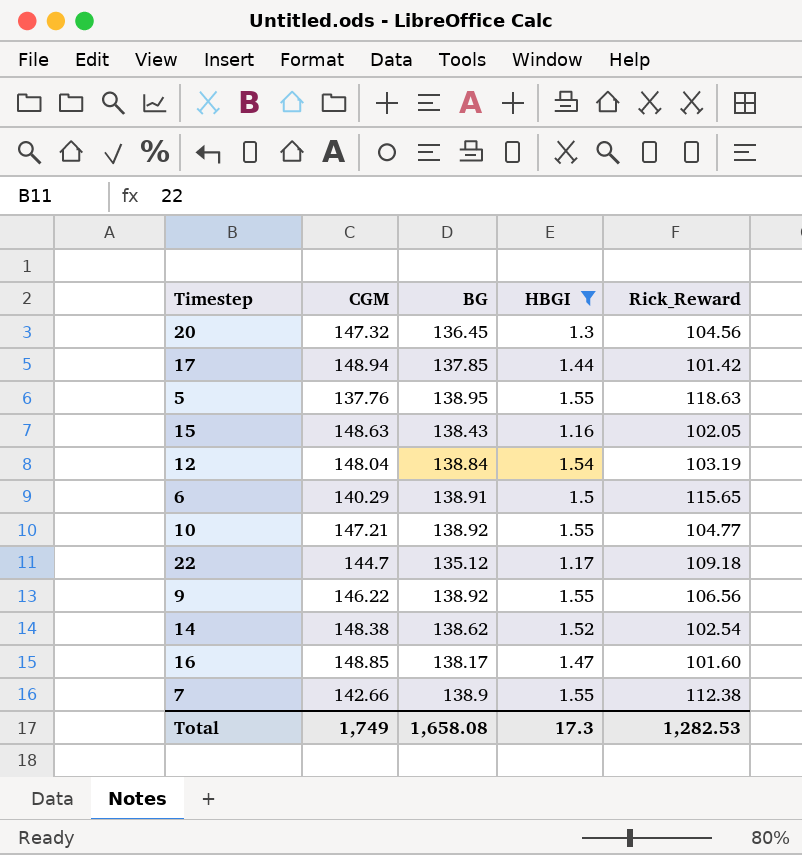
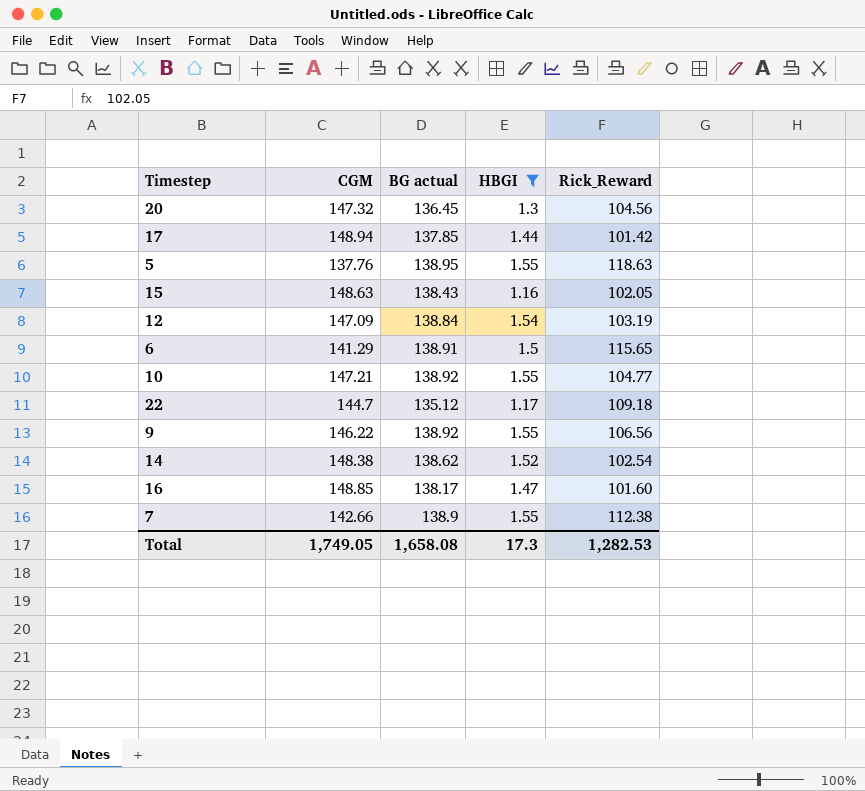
column name: BG -> BG actual
12 | CGM: 148.04 -> 147.09
6 | CGM: 140.29 -> 141.29
Total | CGM: 1,749 -> 1,749.05

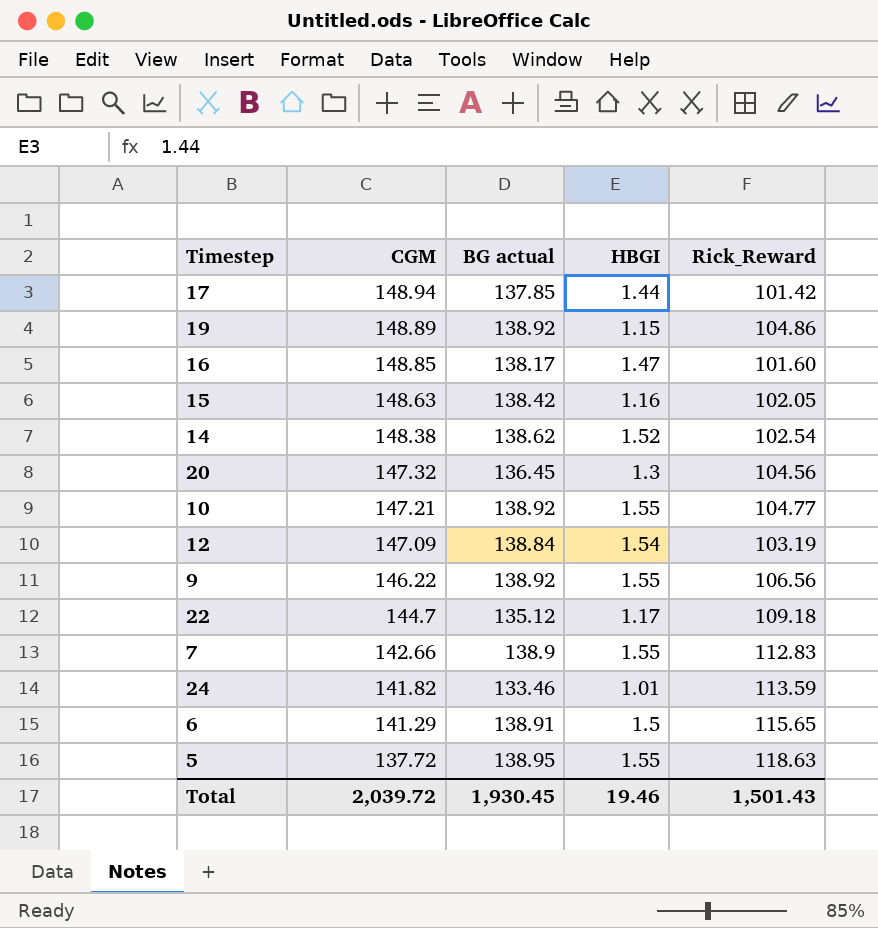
filter: HBGI >= 1.16 -> none
row order: none -> CGM descending
15 | BG actual: 138.43 -> 138.42
7 | Rick_Reward: 112.38 -> 112.83
5 | CGM: 137.76 -> 137.72
Total | CGM: 1,749.05 -> 2,039.72
Total | BG actual: 1,658.08 -> 1,930.45
Total | HBGI: 17.3 -> 19.46
Total | Rick_Reward: 1,282.53 -> 1,501.43

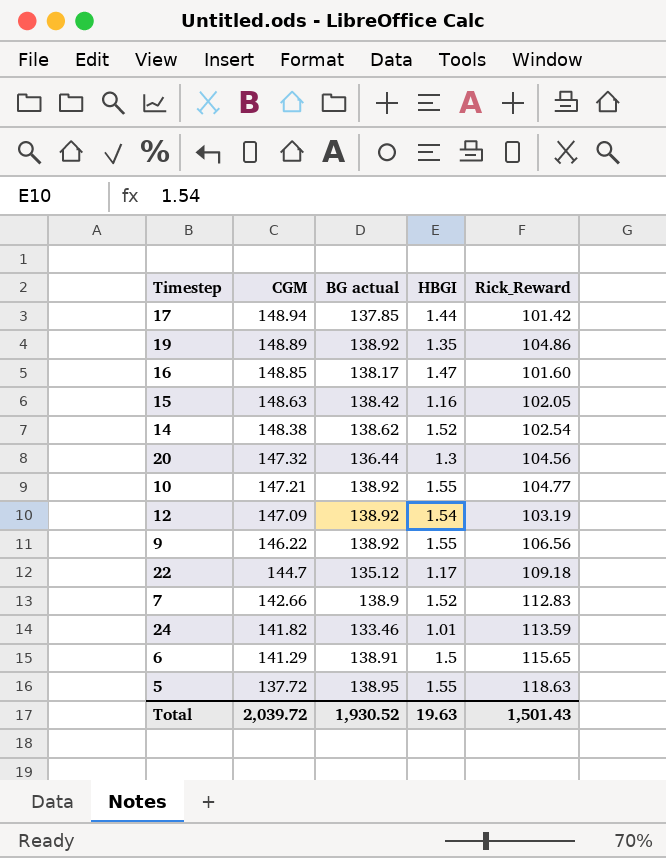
19 | HBGI: 1.15 -> 1.35
20 | BG actual: 136.45 -> 136.44
12 | BG actual: 138.84 -> 138.92
7 | HBGI: 1.55 -> 1.52
Total | BG actual: 1,930.45 -> 1,930.52
Total | HBGI: 19.46 -> 19.63

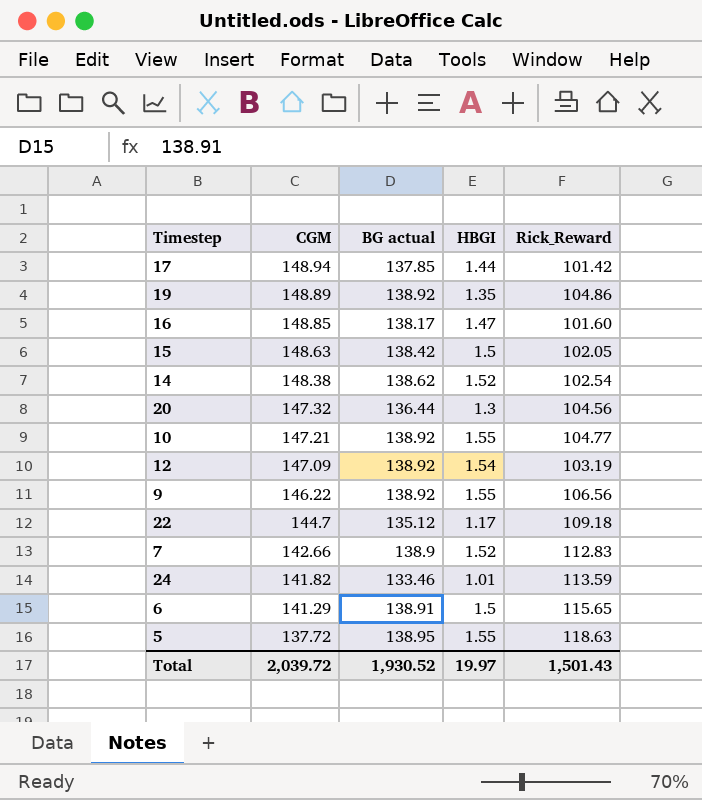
15 | HBGI: 1.16 -> 1.5
Total | HBGI: 19.63 -> 19.97

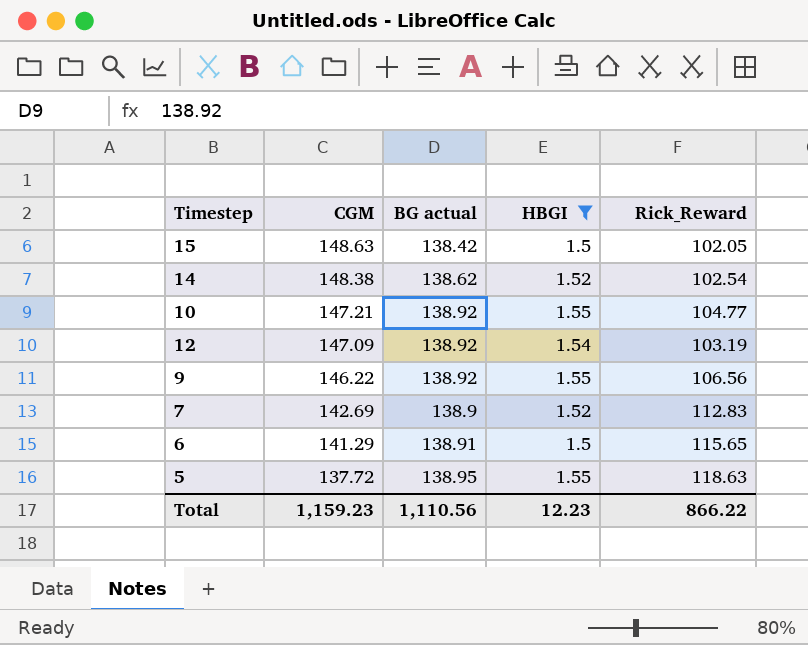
filter: none -> HBGI >= 1.5
7 | CGM: 142.66 -> 142.69
Total | CGM: 2,039.72 -> 1,159.23
Total | BG actual: 1,930.52 -> 1,110.56
Total | HBGI: 19.97 -> 12.23
Total | Rick_Reward: 1,501.43 -> 866.22

